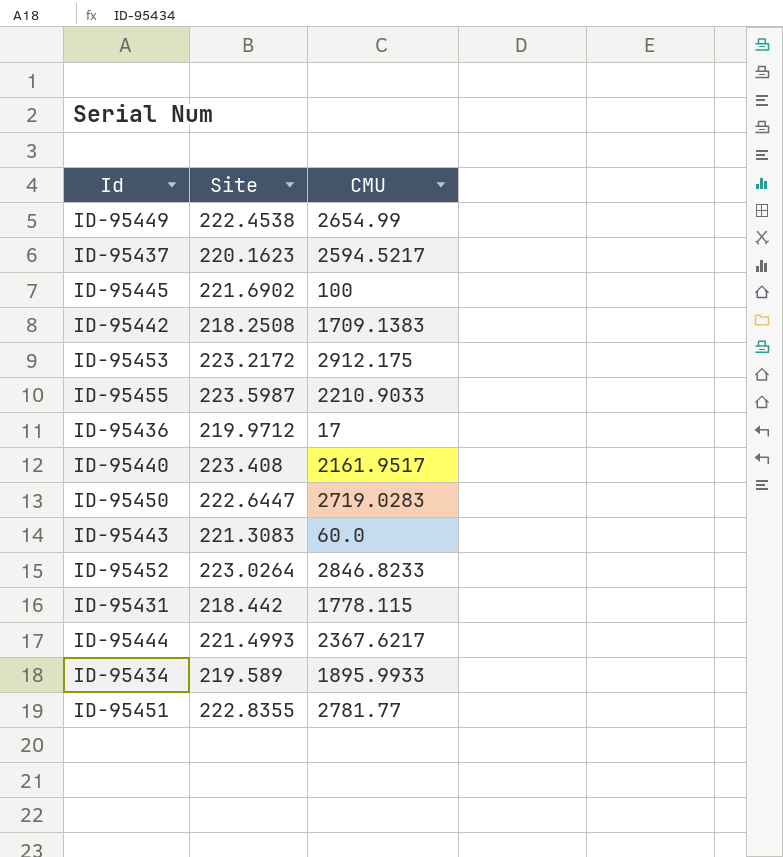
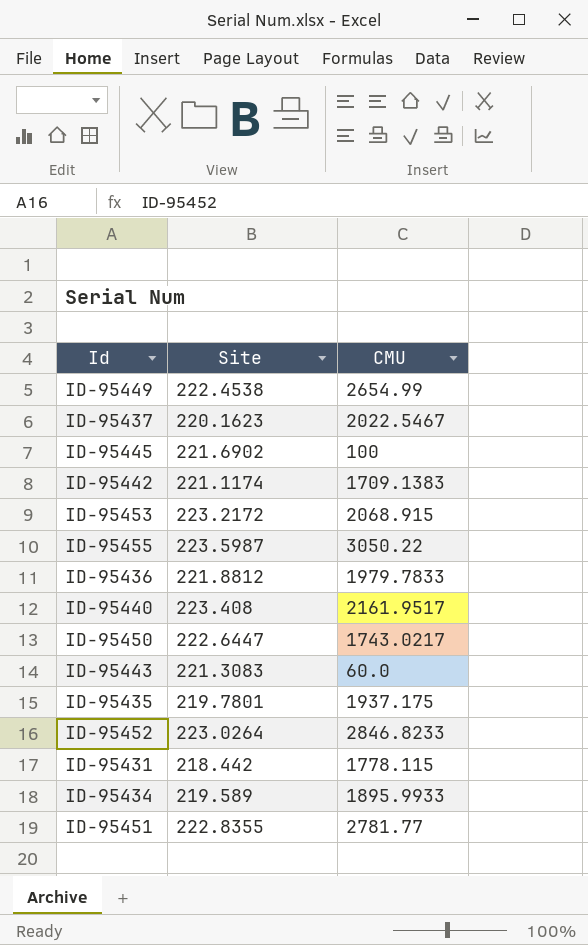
row ID-95444: 221.4993 | 2367.6217 -> none
ID-95437 | CMU: 2594.5217 -> 2022.5467
ID-95442 | Site: 218.2508 -> 221.1174
ID-95453 | CMU: 2912.175 -> 2068.915
ID-95455 | CMU: 2210.9033 -> 3050.22
ID-95436 | Site: 219.9712 -> 221.8812
ID-95436 | CMU: 17 -> 1979.7833
ID-95450 | CMU: 2719.0283 -> 1743.0217
row ID-95435: none -> 219.7801 | 1937.175

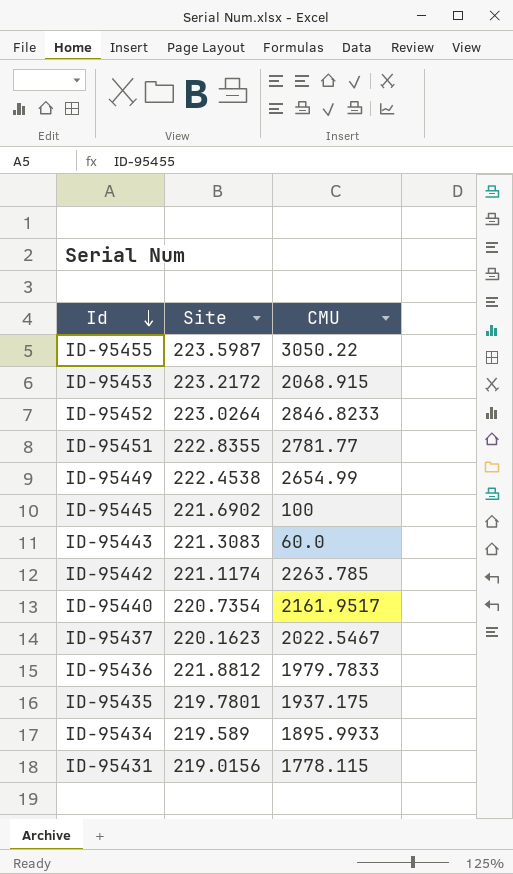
row order: none -> Id descending
row ID-95450: 222.6447 | 1743.0217 -> none
ID-95442 | CMU: 1709.1383 -> 2263.785
ID-95440 | Site: 223.408 -> 220.7354
ID-95431 | Site: 218.442 -> 219.0156

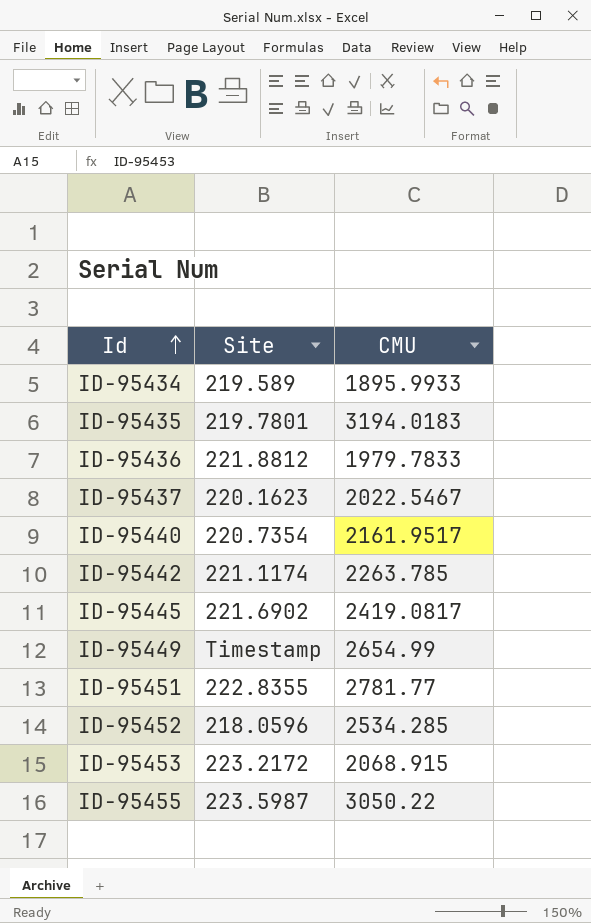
row order: Id descending -> Id ascending
row ID-95443: 221.3083 | 60.0 -> none
row ID-95431: 219.0156 | 1778.115 -> none
ID-95435 | CMU: 1937.175 -> 3194.0183
ID-95445 | CMU: 100 -> 2419.0817
ID-95449 | Site: 222.4538 -> Timestamp
ID-95452 | Site: 223.0264 -> 218.0596
ID-95452 | CMU: 2846.8233 -> 2534.285

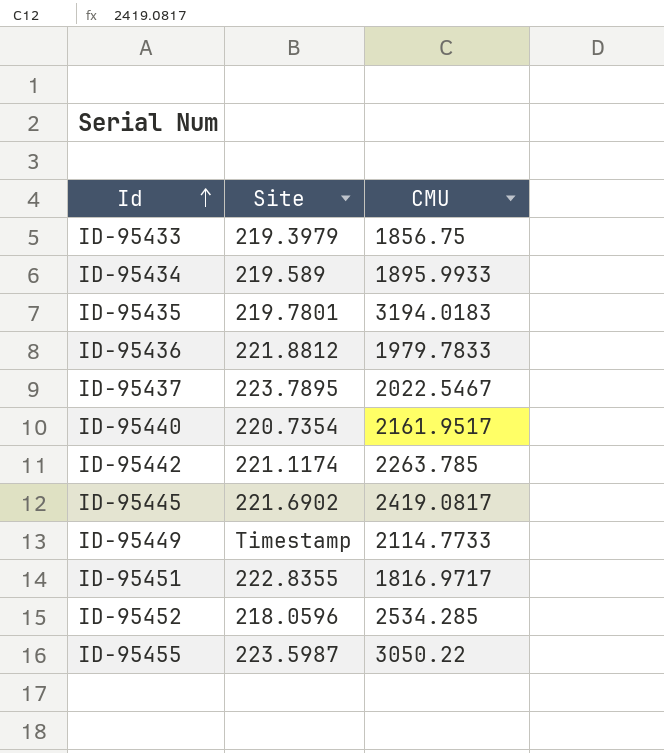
row ID-95453: 223.2172 | 2068.915 -> none
row ID-95433: none -> 219.3979 | 1856.75
ID-95437 | Site: 220.1623 -> 223.7895
ID-95449 | CMU: 2654.99 -> 2114.7733
ID-95451 | CMU: 2781.77 -> 1816.9717

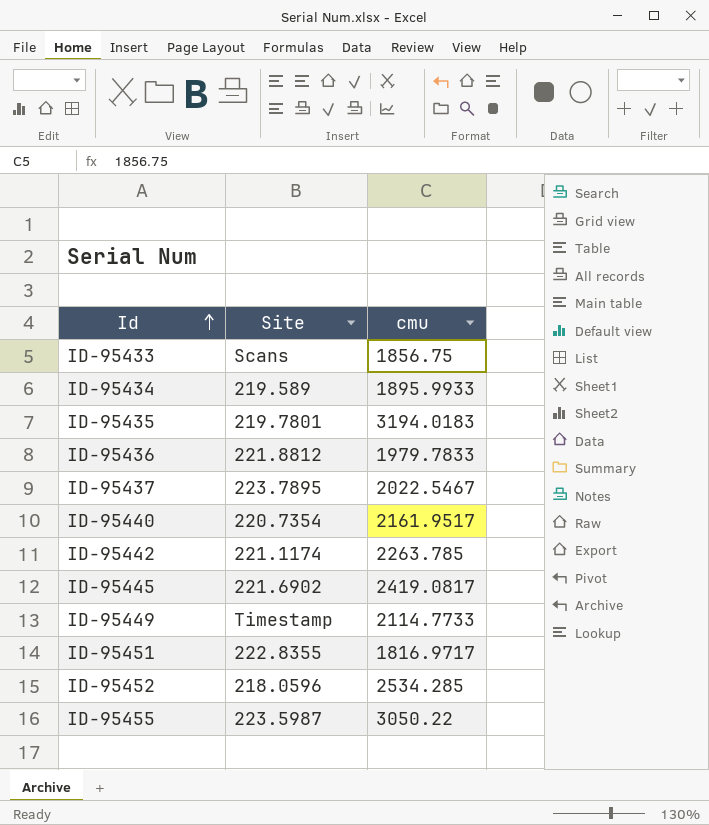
column name: CMU -> cmu
ID-95433 | Site: 219.3979 -> Scans

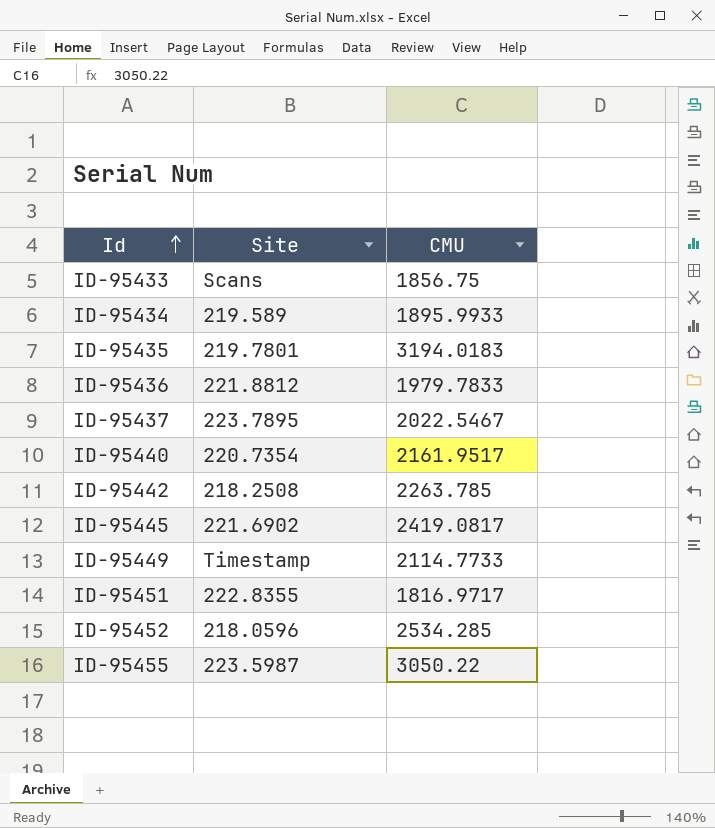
column name: cmu -> CMU
ID-95442 | Site: 221.1174 -> 218.2508

